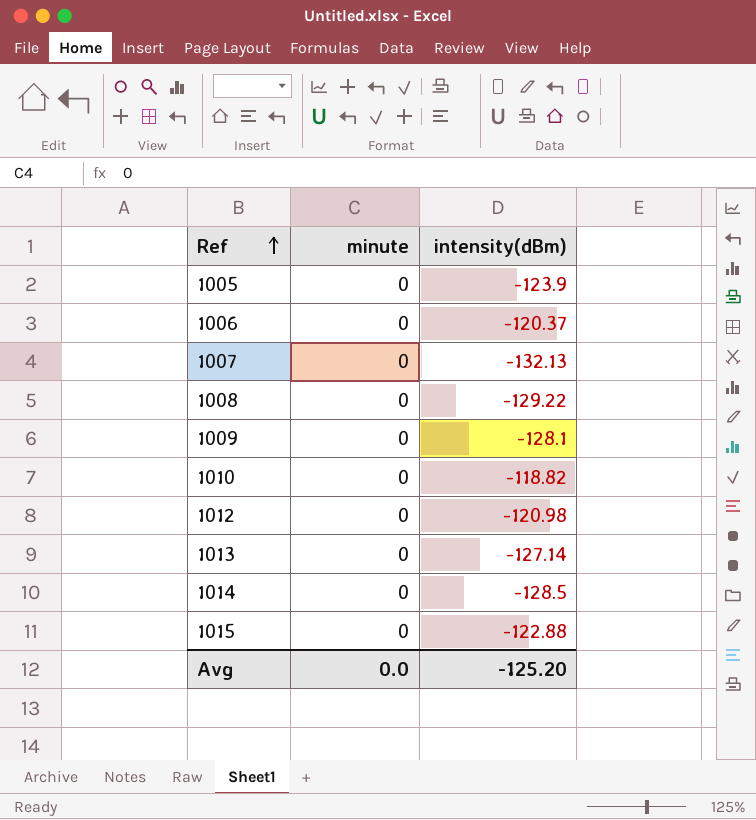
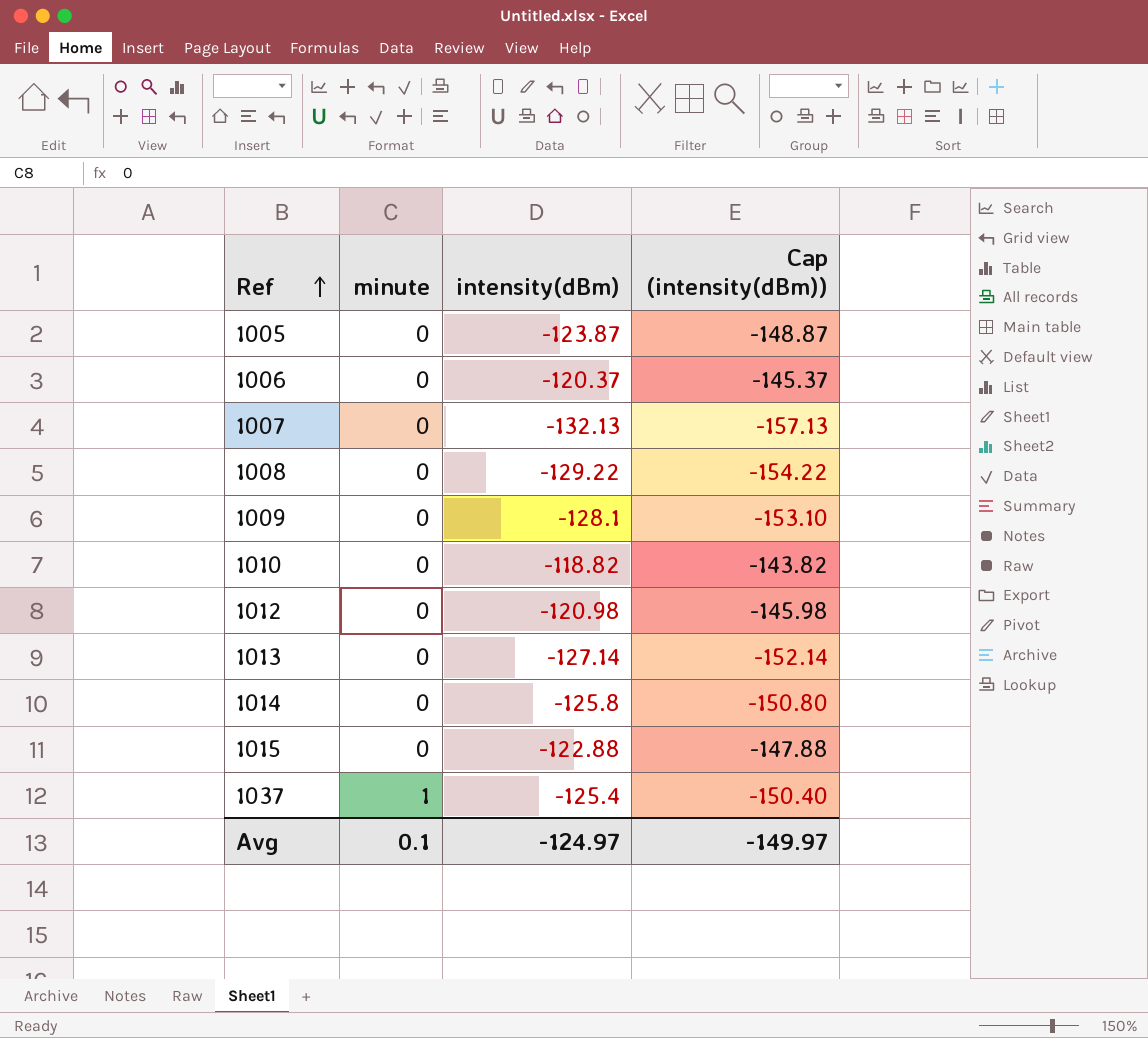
column Cap (intensity(dBm)) | formula: none -> [intensity(dBm)] - 25
1005 | intensity(dBm): -123.9 -> -123.87
1014 | intensity(dBm): -128.5 -> -125.8
row 1037: none -> 1 | -125.4 | -150.40
Avg | minute: 0.0 -> 0.1
Avg | intensity(dBm): -125.20 -> -124.97

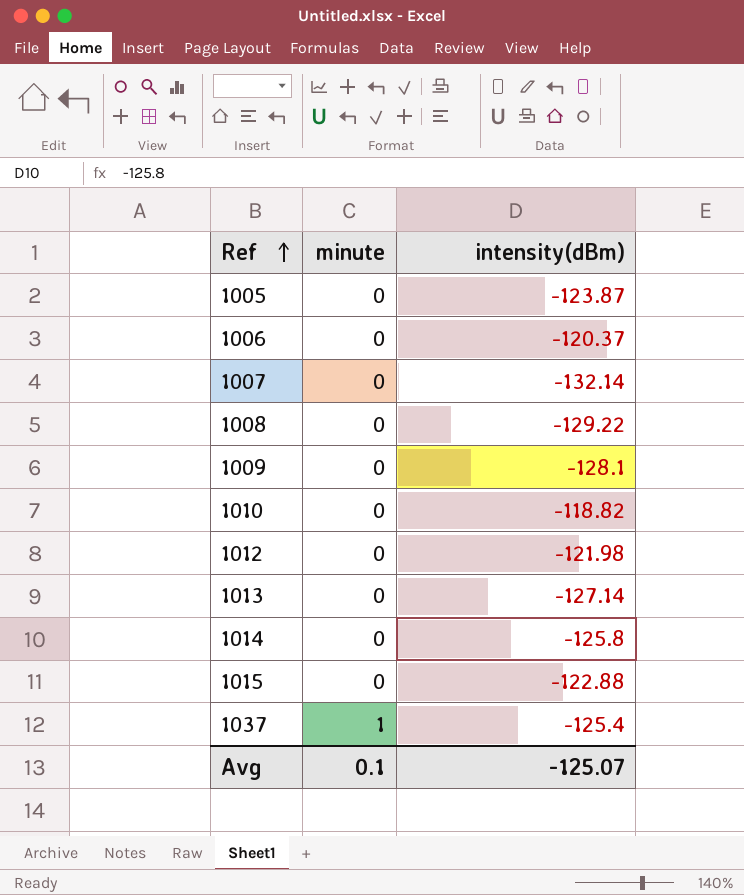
column Cap (intensity(dBm)) | formula: [intensity(dBm)] - 25 -> none
1007 | intensity(dBm): -132.13 -> -132.14
1012 | intensity(dBm): -120.98 -> -121.98
Avg | intensity(dBm): -124.97 -> -125.07

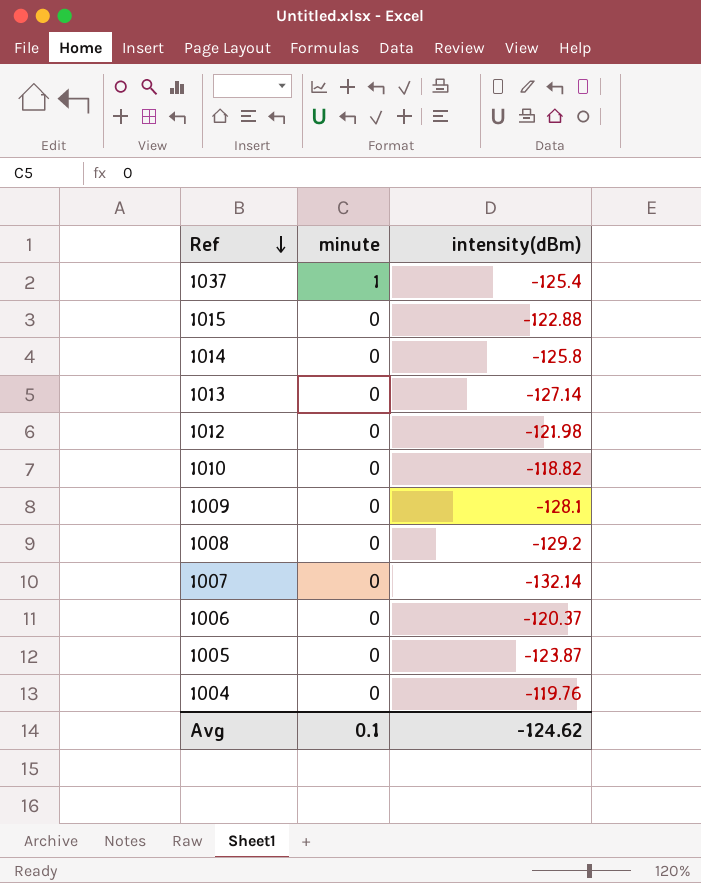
row order: Ref ascending -> Ref descending
1008 | intensity(dBm): -129.22 -> -129.2
row 1004: none -> 0 | -119.76
Avg | intensity(dBm): -125.07 -> -124.62

